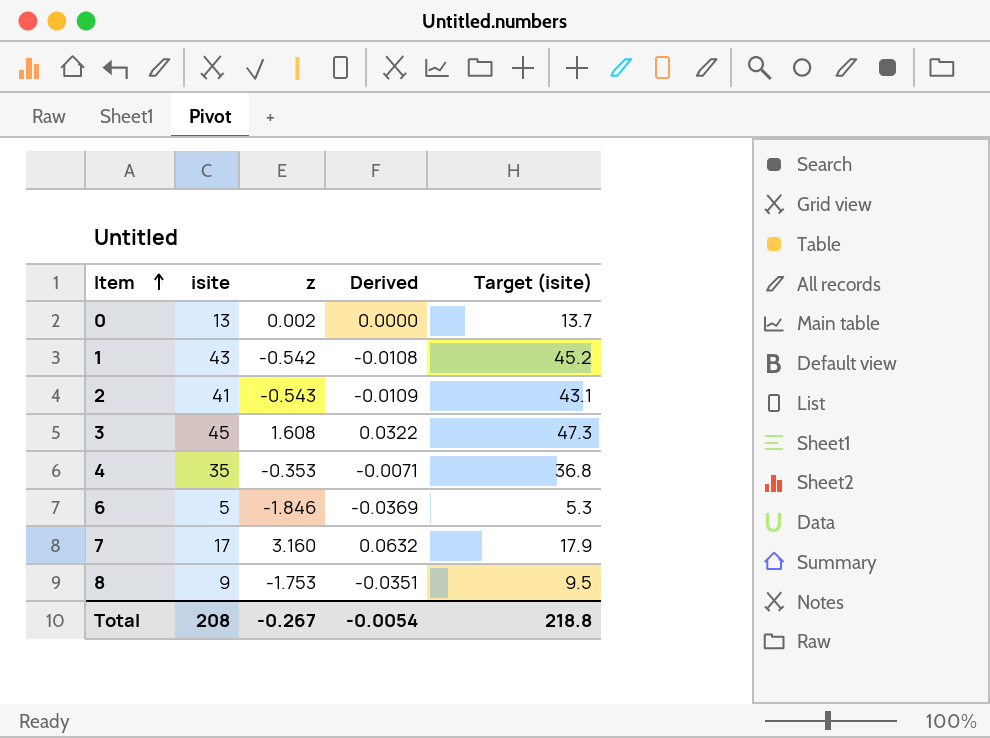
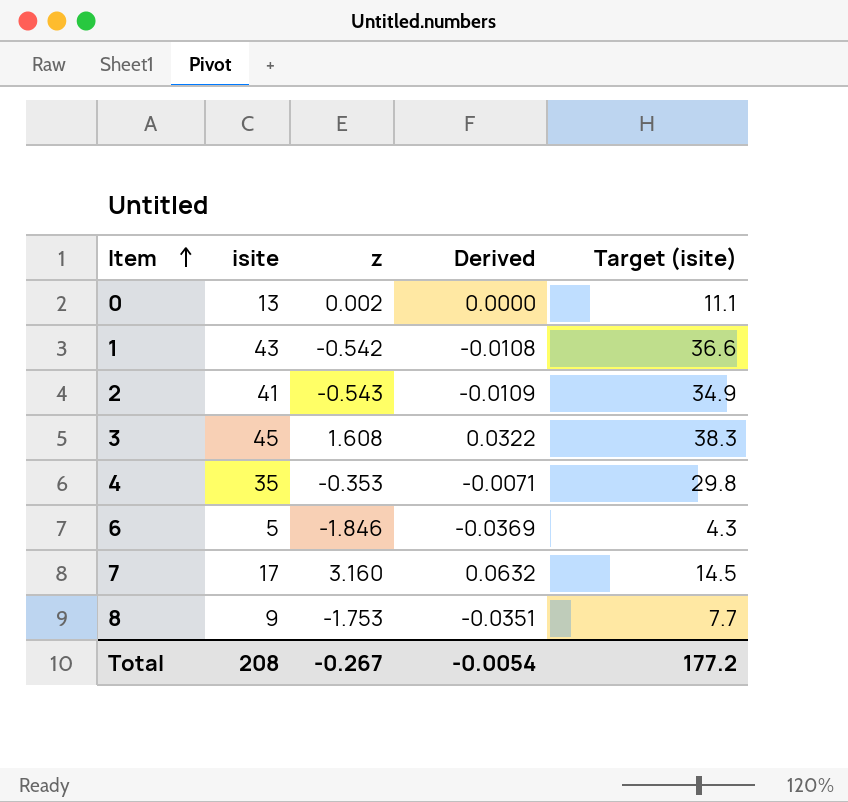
column Target (isite) | formula: [isite] * 1.05 -> [isite] * 0.85
Total | Target (isite): 218.8 -> 177.2

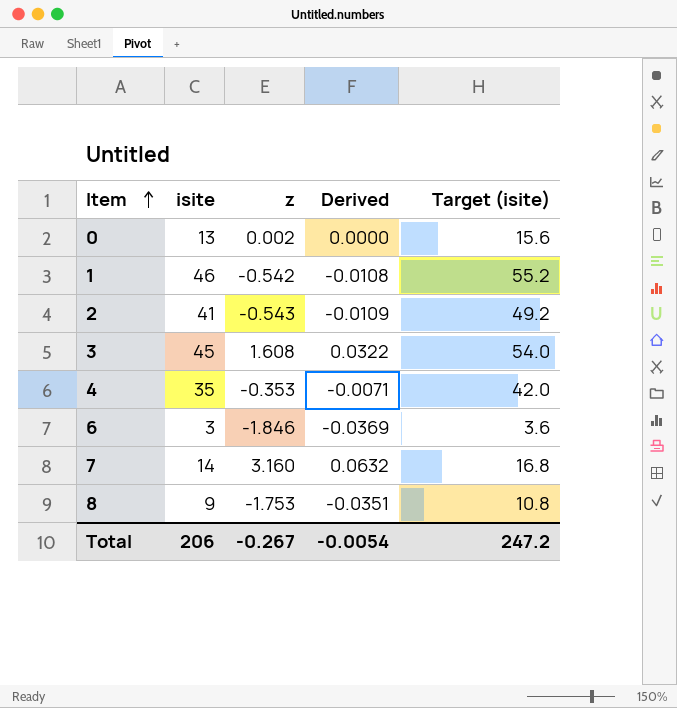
column Target (isite) | formula: [isite] * 0.85 -> [isite] * 1.2
1 | isite: 43 -> 46
6 | isite: 5 -> 3
7 | isite: 17 -> 14
Total | isite: 208 -> 206
Total | Target (isite): 177.2 -> 247.2

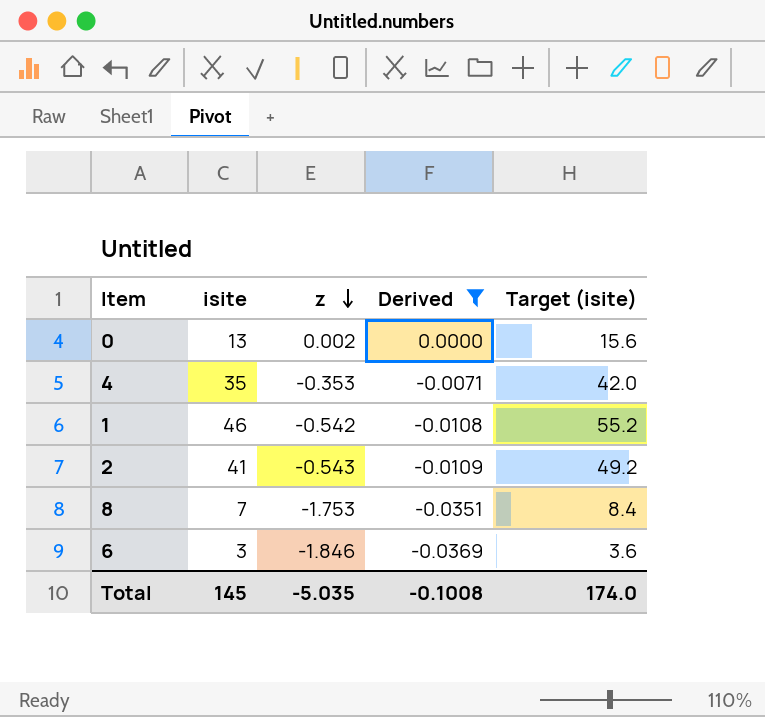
filter: none -> Derived <= 0.0000
row order: Item ascending -> z descending
8 | isite: 9 -> 7
8 | Target (isite): 10.8 -> 8.4
Total | isite: 206 -> 145
Total | z: -0.267 -> -5.035
Total | Derived: -0.0054 -> -0.1008
Total | Target (isite): 247.2 -> 174.0

